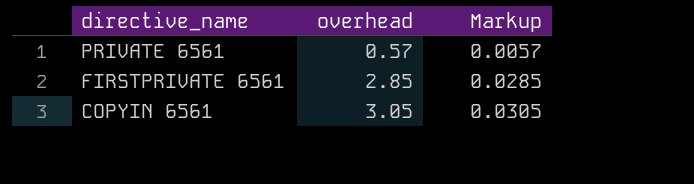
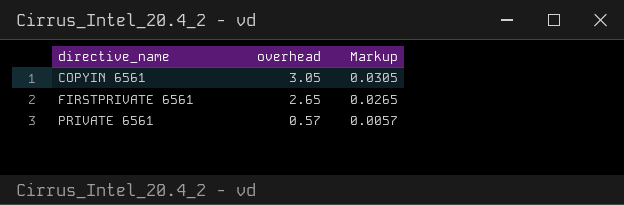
row order: directive_name descending -> directive_name ascending
FIRSTPRIVATE 6561 | overhead: 2.85 -> 2.65
FIRSTPRIVATE 6561 | Markup: 0.0285 -> 0.0265

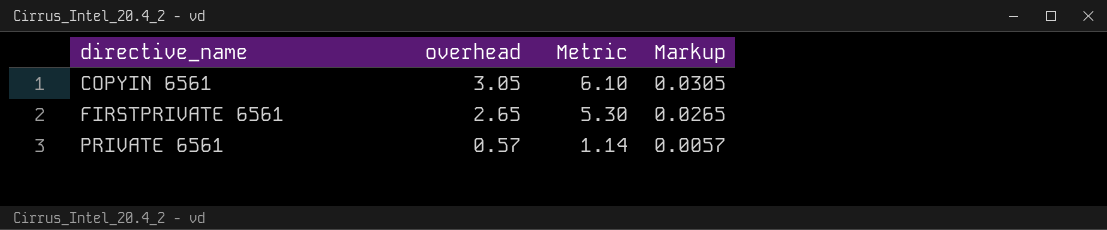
column Metric | formula: none -> [overhead] * 2

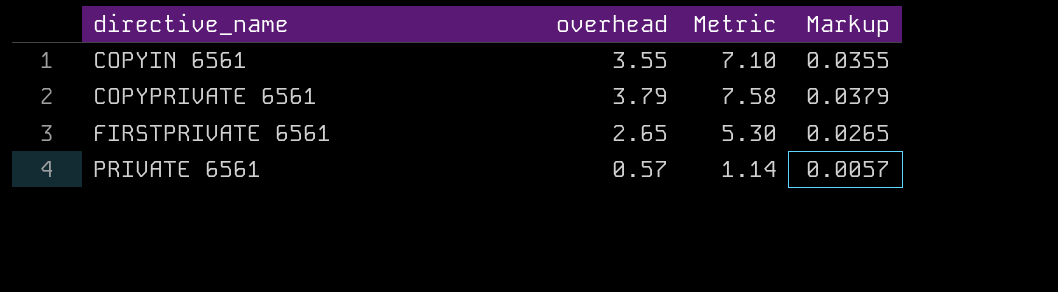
COPYIN 6561 | overhead: 3.05 -> 3.55
COPYIN 6561 | Metric: 6.10 -> 7.10
COPYIN 6561 | Markup: 0.0305 -> 0.0355
row COPYPRIVATE 6561: none -> 3.79 | 7.58 | 0.0379

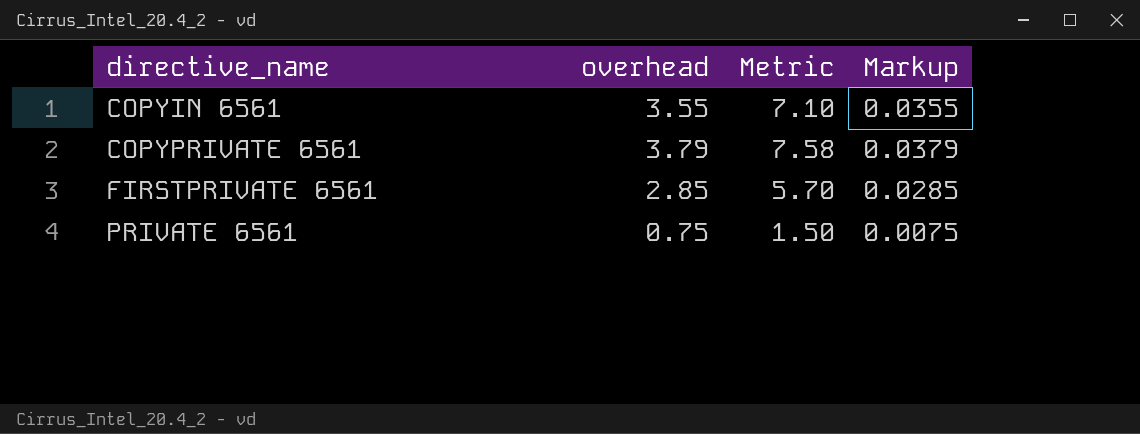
FIRSTPRIVATE 6561 | overhead: 2.65 -> 2.85
FIRSTPRIVATE 6561 | Metric: 5.30 -> 5.70
FIRSTPRIVATE 6561 | Markup: 0.0265 -> 0.0285
PRIVATE 6561 | overhead: 0.57 -> 0.75
PRIVATE 6561 | Metric: 1.14 -> 1.50
PRIVATE 6561 | Markup: 0.0057 -> 0.0075

